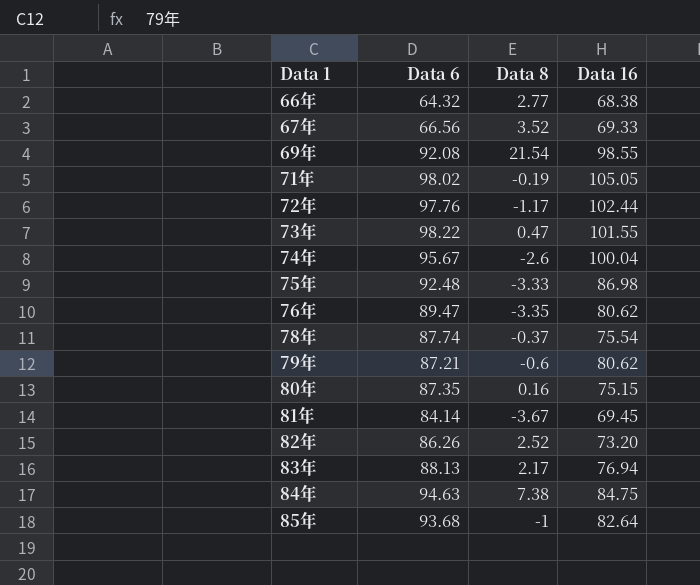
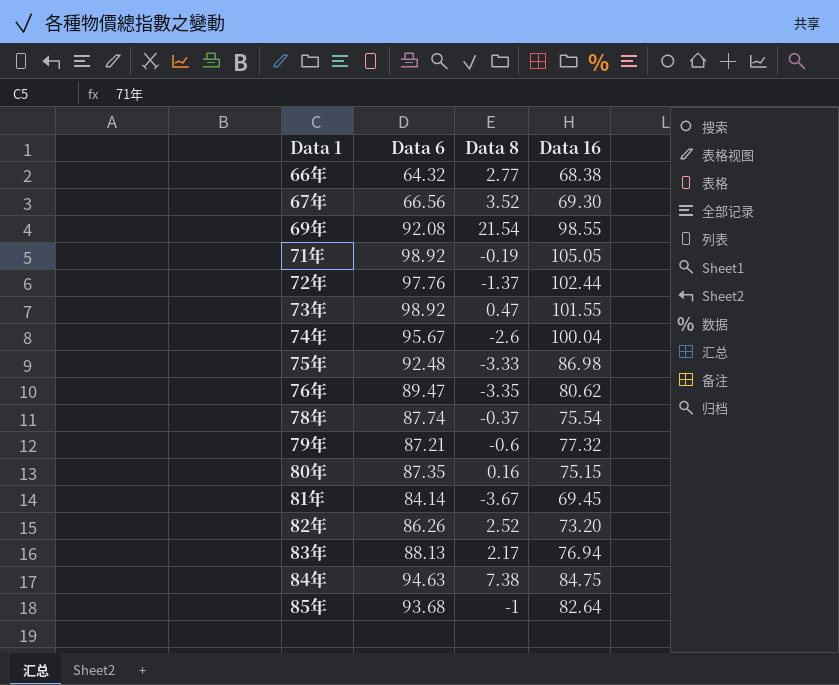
67年 | Data 16: 69.33 -> 69.30
71年 | Data 6: 98.02 -> 98.92
72年 | Data 8: -1.17 -> -1.37
73年 | Data 6: 98.22 -> 98.92
79年 | Data 16: 80.62 -> 77.32

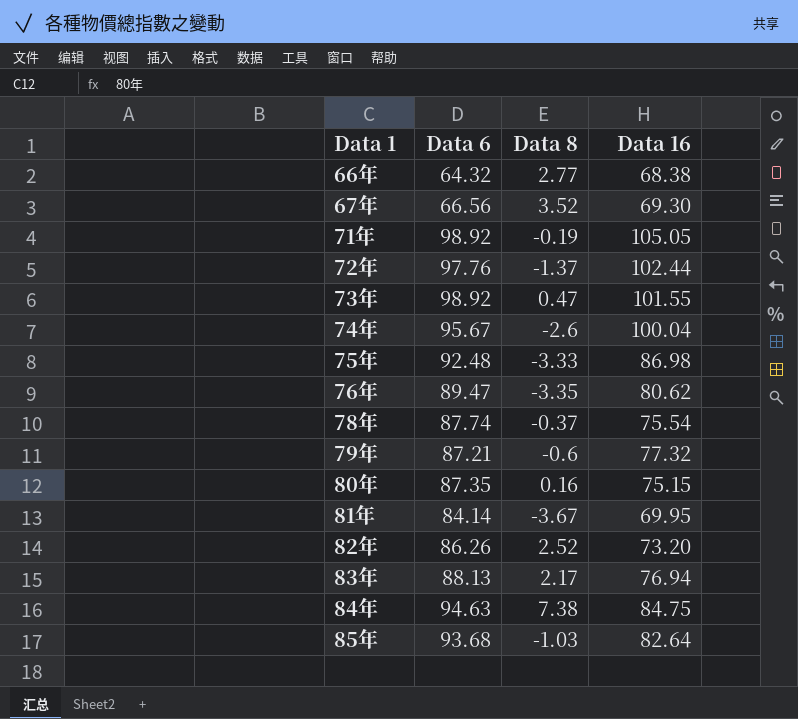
row 69年: 92.08 | 21.54 | 98.55 -> none
81年 | Data 16: 69.45 -> 69.95
85年 | Data 8: -1 -> -1.03

